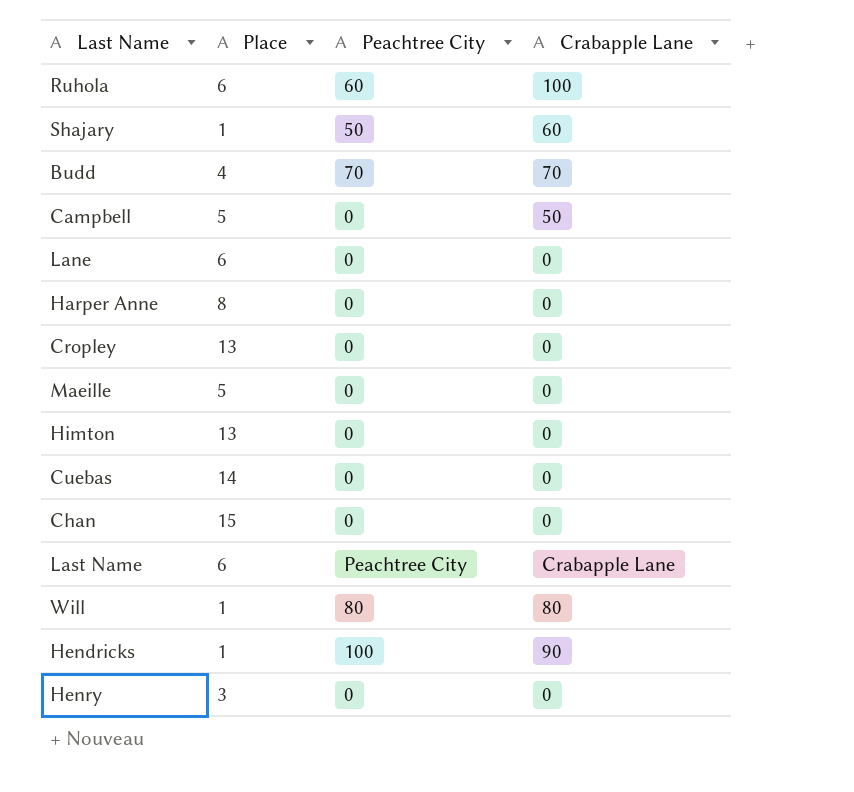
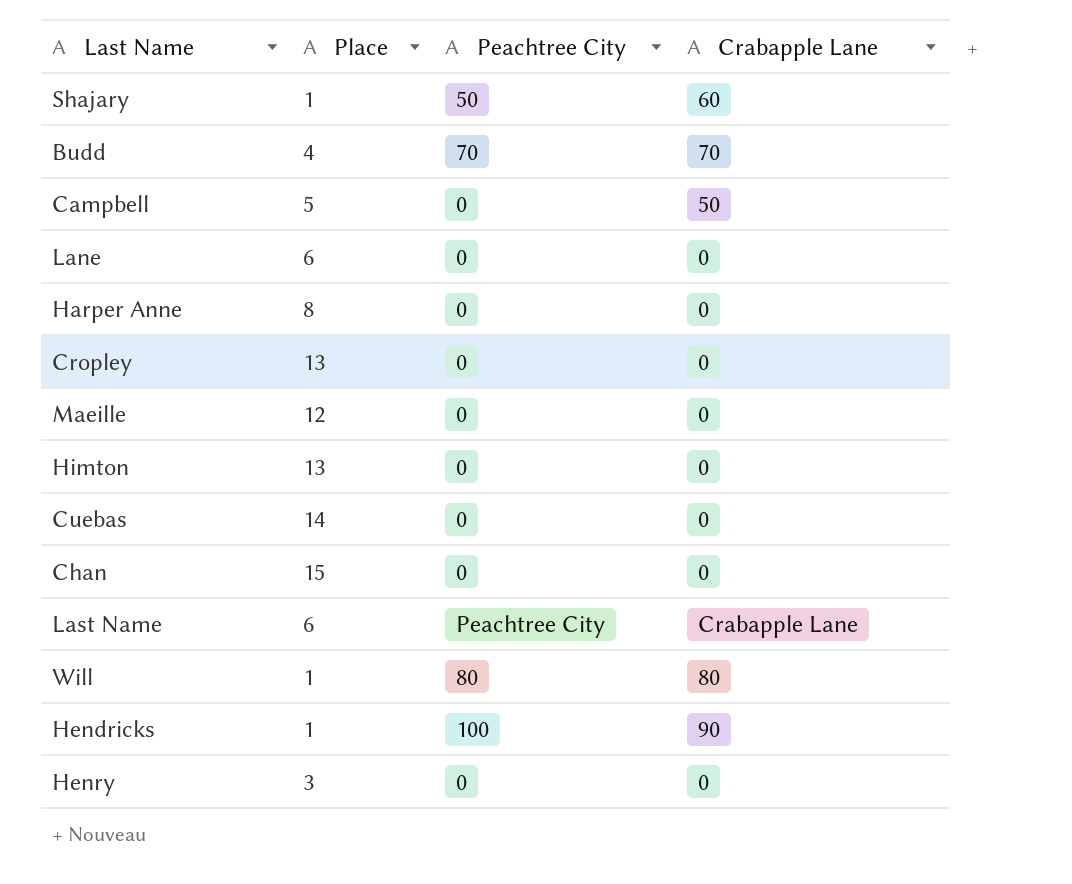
row Ruhola: 6 | 60 | 100 -> none
Maeille | Place: 5 -> 12

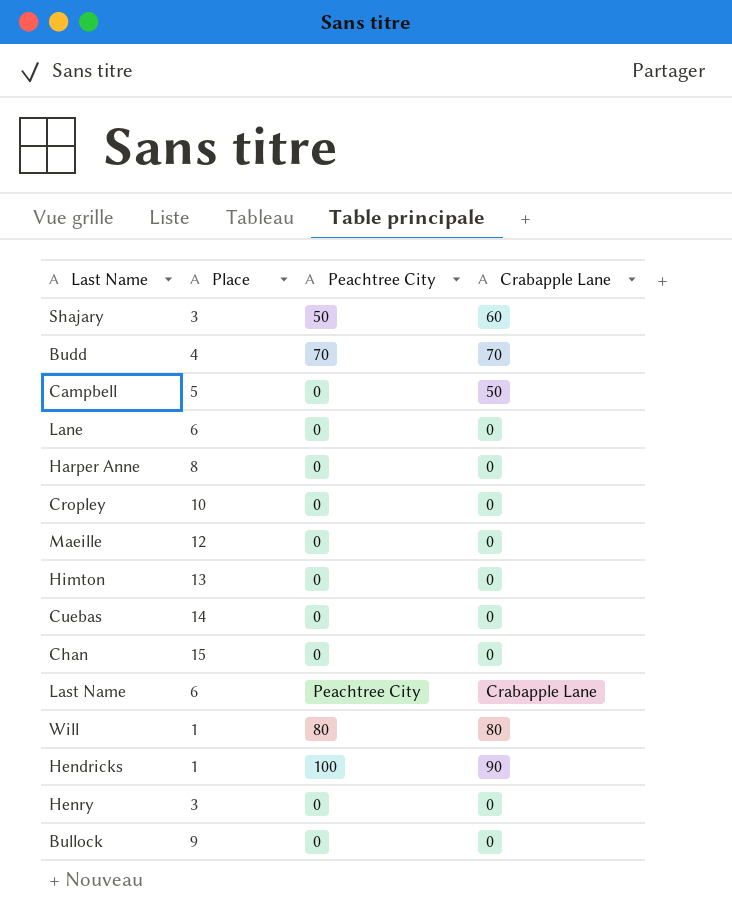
Shajary | Place: 1 -> 3
Cropley | Place: 13 -> 10
row Bullock: none -> 9 | 0 | 0

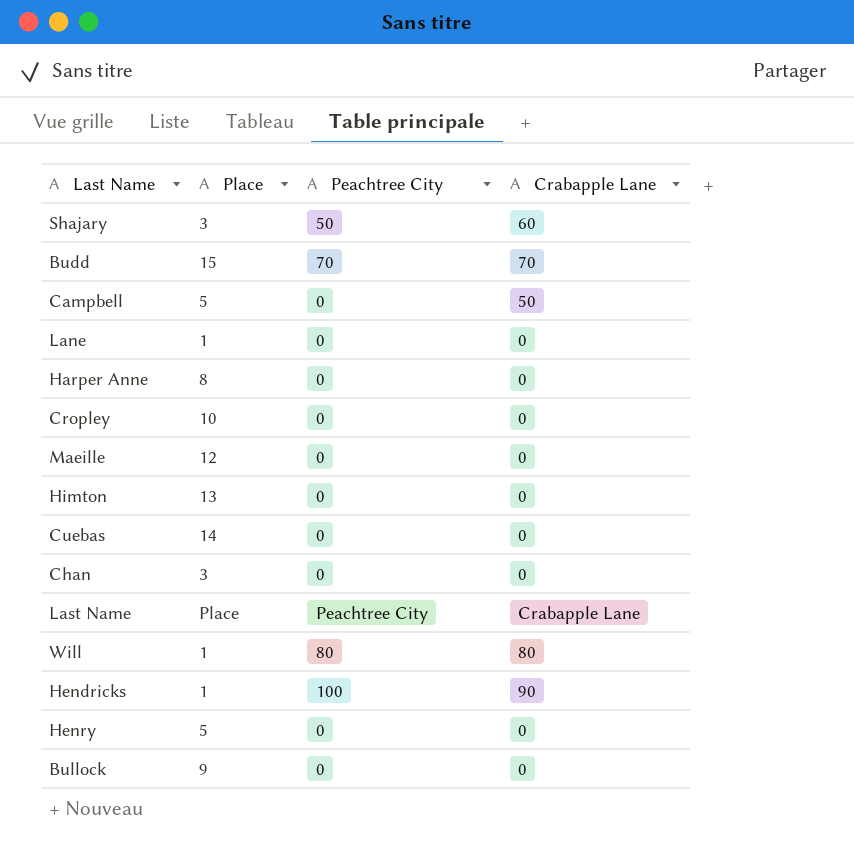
Budd | Place: 4 -> 15
Lane | Place: 6 -> 1
Chan | Place: 15 -> 3
Last Name | Place: 6 -> Place
Henry | Place: 3 -> 5

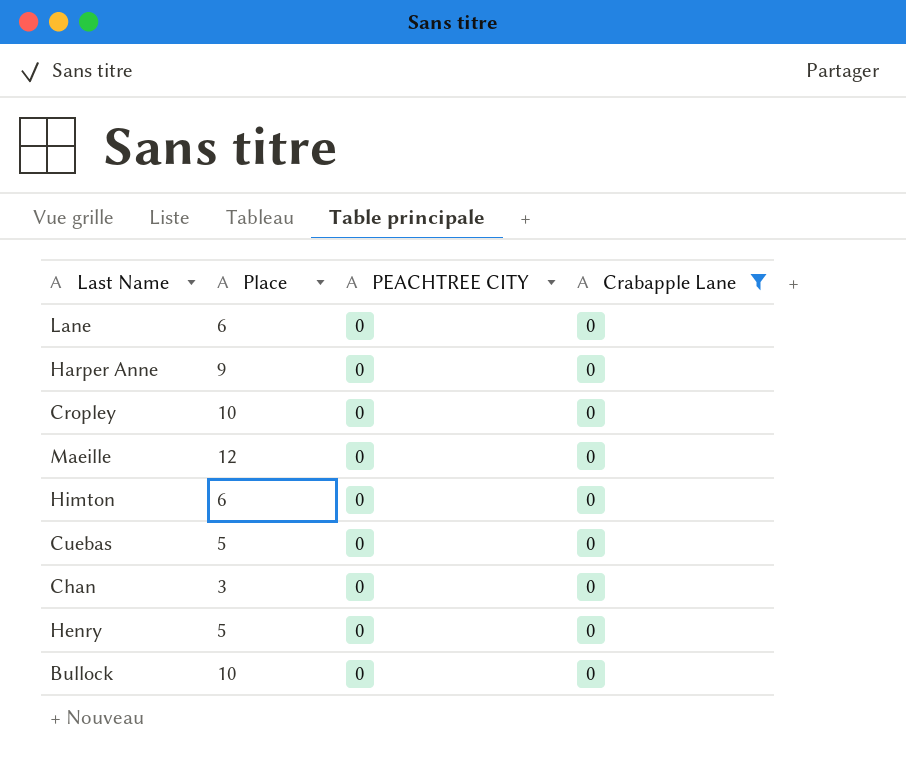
filter: none -> Crabapple Lane = 0
column name: Peachtree City -> PEACHTREE CITY
Lane | Place: 1 -> 6
Harper Anne | Place: 8 -> 9
Himton | Place: 13 -> 6
Cuebas | Place: 14 -> 5
Bullock | Place: 9 -> 10

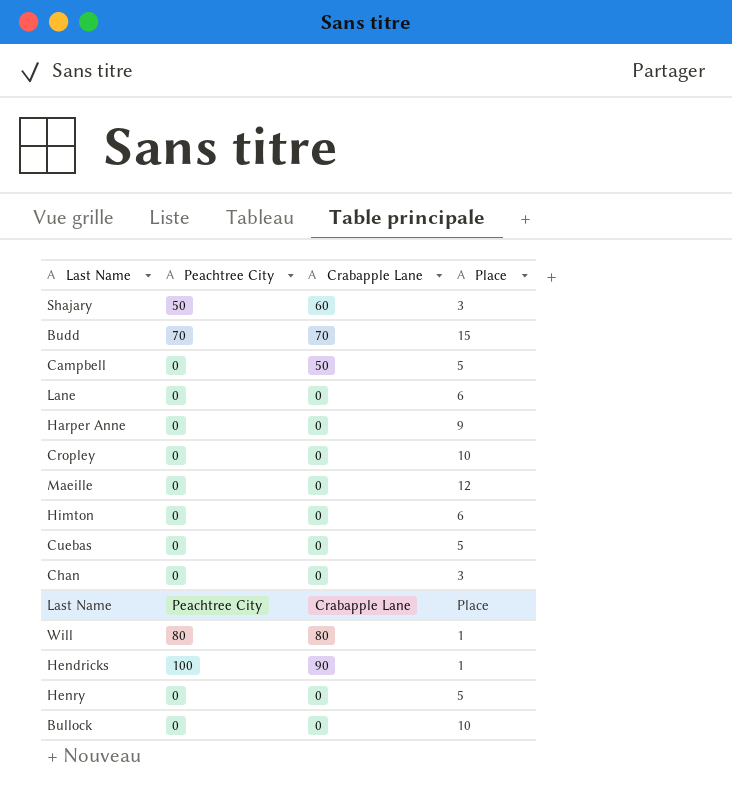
filter: Crabapple Lane = 0 -> none
column name: PEACHTREE CITY -> Peachtree City
column Place | position: 2 -> 4

